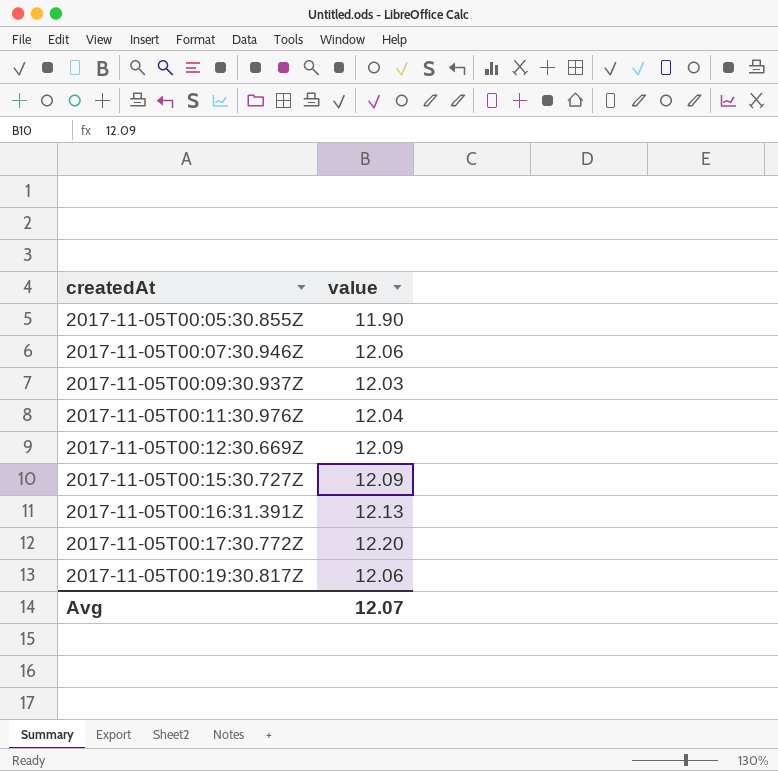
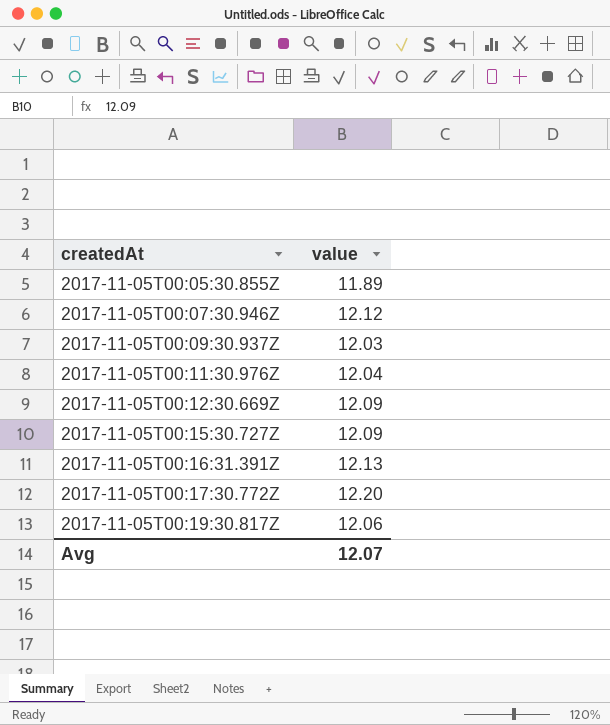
2017-11-05T00:05:30.855Z | value: 11.90 -> 11.89
2017-11-05T00:07:30.946Z | value: 12.06 -> 12.12

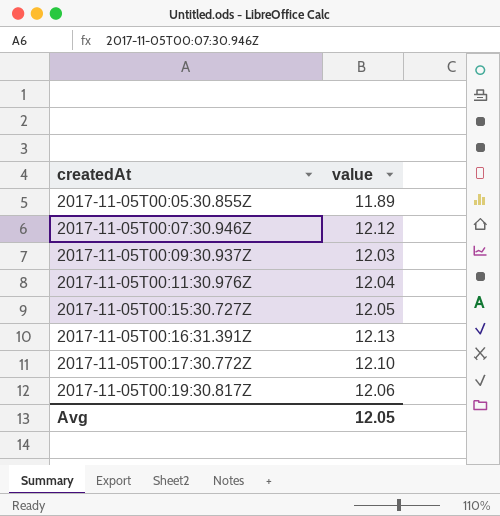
row 2017-11-05T00:12:30.669Z: 12.09 -> none
2017-11-05T00:15:30.727Z | value: 12.09 -> 12.05
2017-11-05T00:17:30.772Z | value: 12.20 -> 12.10
Avg | value: 12.07 -> 12.05

